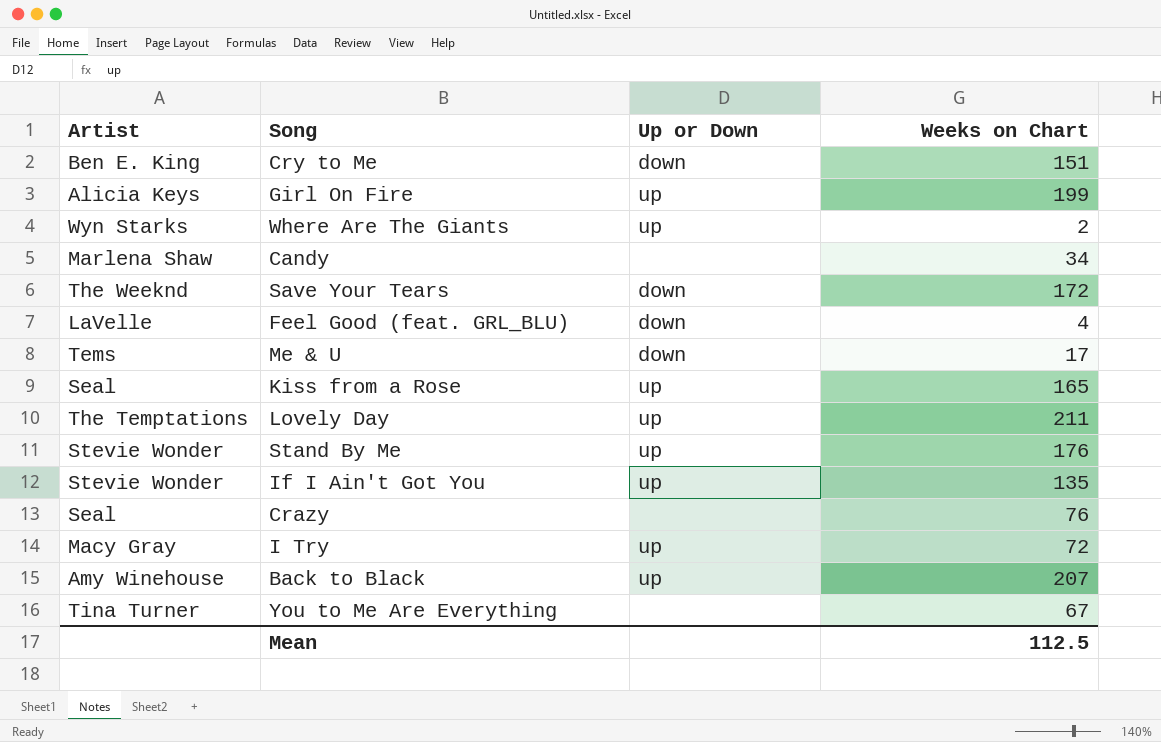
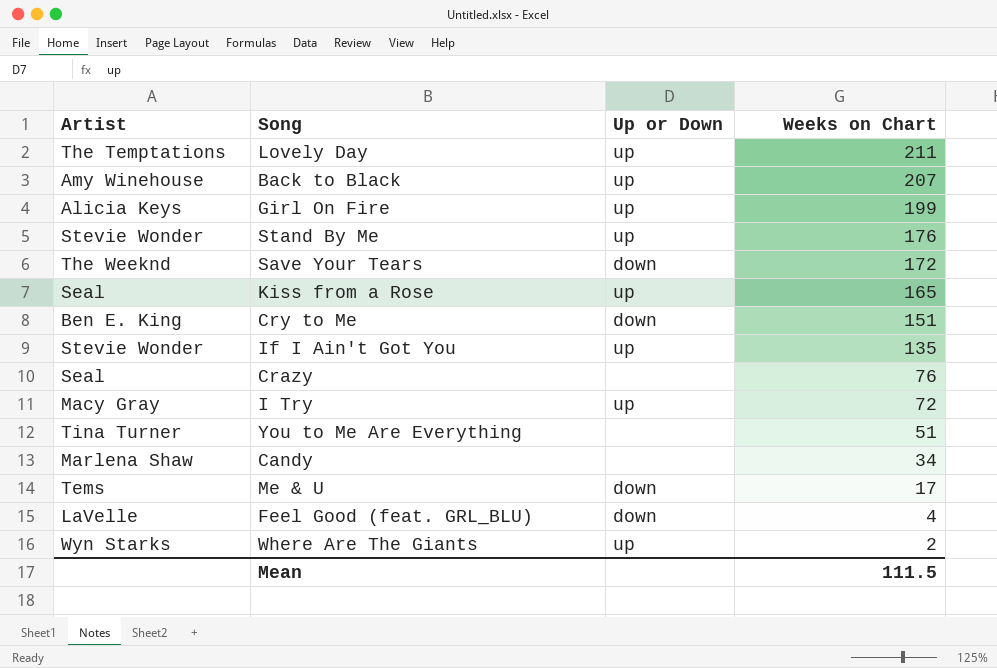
row order: none -> Weeks on Chart descending
You to Me Are Everything | Weeks on Chart: 67 -> 51
Mean | Weeks on Chart: 112.5 -> 111.5

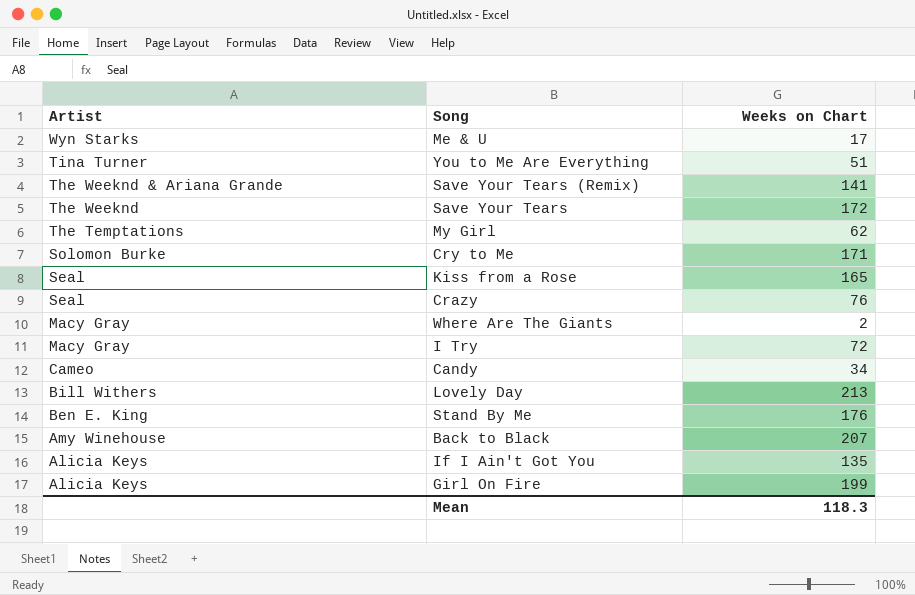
row order: Weeks on Chart descending -> Artist descending
column Up or Down | position: 3 -> none
row Feel Good (feat. GRL_BLU): LaVelle | down | 4 -> none
Me & U | Artist: Tems -> Wyn Starks
row Save Your Tears (Remix): none -> The Weeknd & Ariana Grande | 141
row My Girl: none -> The Temptations | 62
Cry to Me | Artist: Ben E. King -> Solomon Burke
Cry to Me | Weeks on Chart: 151 -> 171
Where Are The Giants | Artist: Wyn Starks -> Macy Gray
Candy | Artist: Marlena Shaw -> Cameo
Lovely Day | Artist: The Temptations -> Bill Withers
Lovely Day | Weeks on Chart: 211 -> 213
Stand By Me | Artist: Stevie Wonder -> Ben E. King
If I Ain't Got You | Artist: Stevie Wonder -> Alicia Keys
Mean | Weeks on Chart: 111.5 -> 118.3

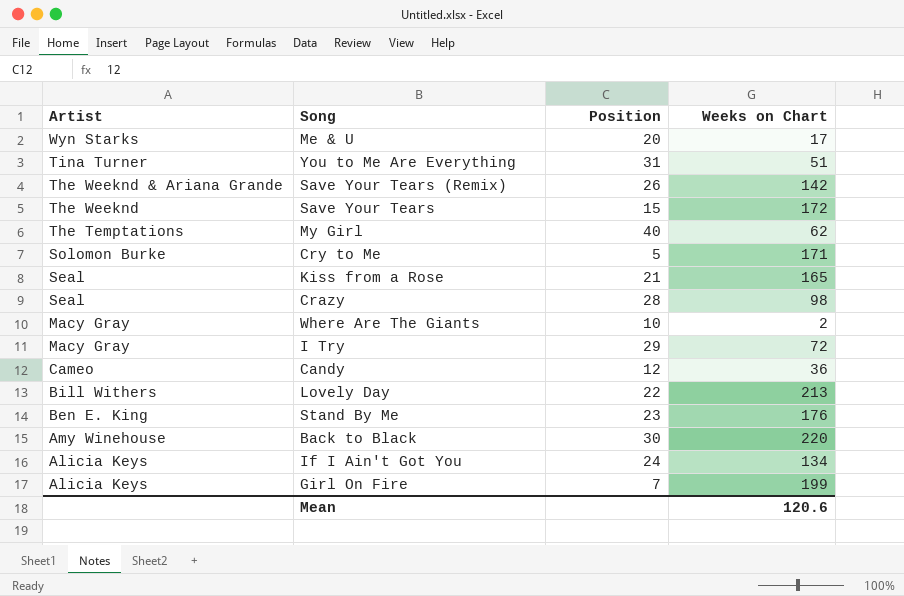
column Position | position: none -> 3
Save Your Tears (Remix) | Weeks on Chart: 141 -> 142
Crazy | Weeks on Chart: 76 -> 98
Candy | Weeks on Chart: 34 -> 36
Back to Black | Weeks on Chart: 207 -> 220
If I Ain't Got You | Weeks on Chart: 135 -> 134
Mean | Weeks on Chart: 118.3 -> 120.6

